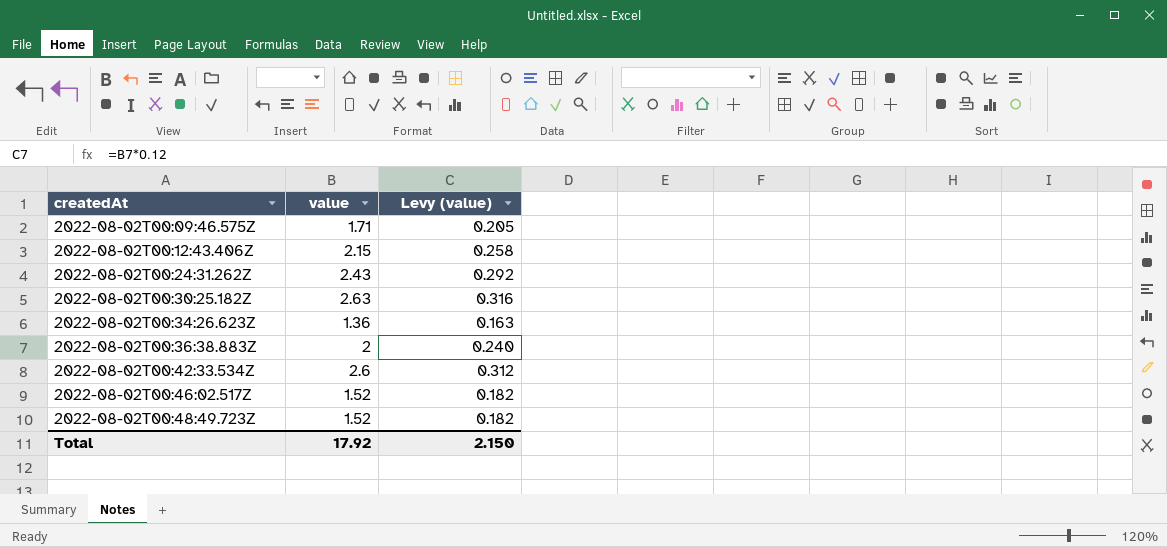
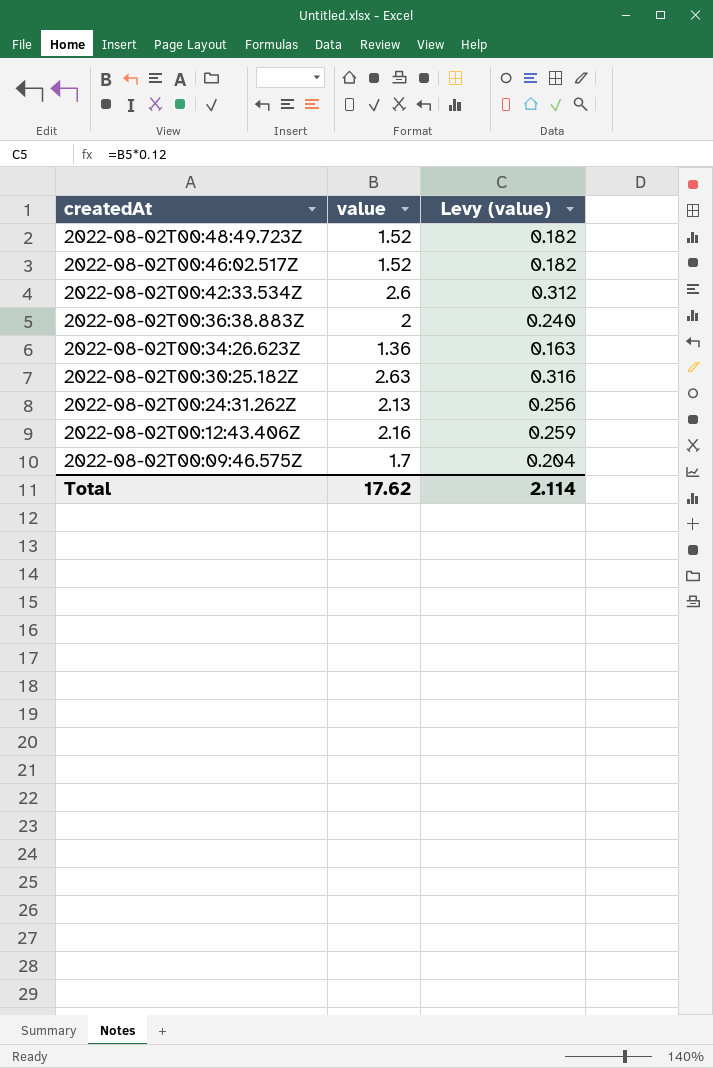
row order: createdAt ascending -> createdAt descending
2022-08-02T00:24:31.262Z | value: 2.43 -> 2.13
2022-08-02T00:24:31.262Z | Levy (value): 0.292 -> 0.256
2022-08-02T00:12:43.406Z | value: 2.15 -> 2.16
2022-08-02T00:12:43.406Z | Levy (value): 0.258 -> 0.259
2022-08-02T00:09:46.575Z | value: 1.71 -> 1.7
2022-08-02T00:09:46.575Z | Levy (value): 0.205 -> 0.204
Total | value: 17.92 -> 17.62
Total | Levy (value): 2.150 -> 2.114

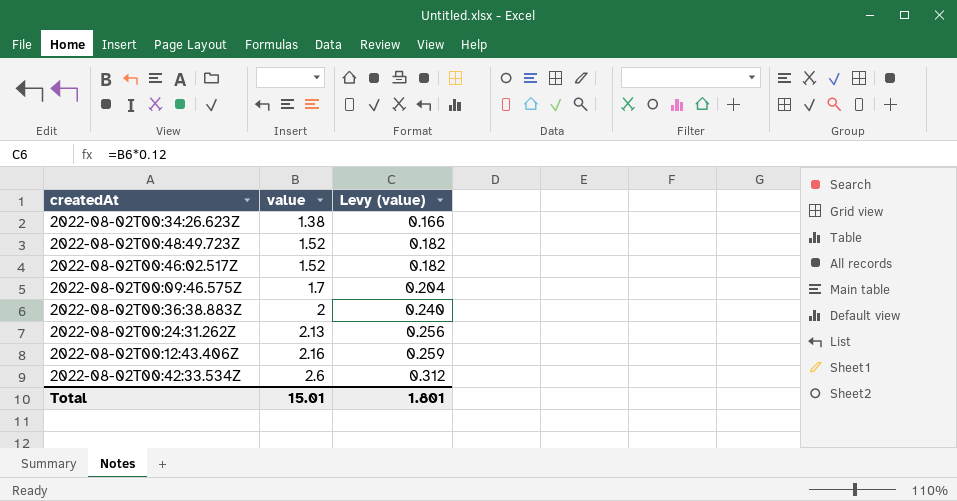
row order: createdAt descending -> value ascending
row 2022-08-02T00:30:25.182Z: 2.63 | 0.316 -> none
2022-08-02T00:34:26.623Z | value: 1.36 -> 1.38
2022-08-02T00:34:26.623Z | Levy (value): 0.163 -> 0.166
Total | value: 17.62 -> 15.01
Total | Levy (value): 2.114 -> 1.801

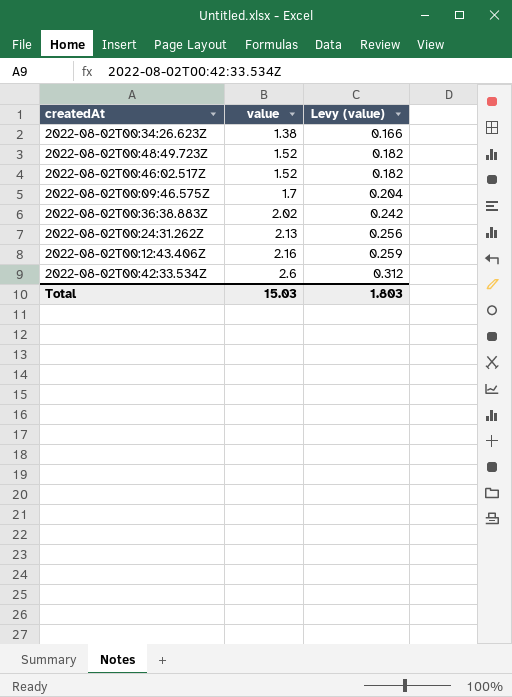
2022-08-02T00:36:38.883Z | value: 2 -> 2.02
2022-08-02T00:36:38.883Z | Levy (value): 0.240 -> 0.242
Total | value: 15.01 -> 15.03
Total | Levy (value): 1.801 -> 1.803

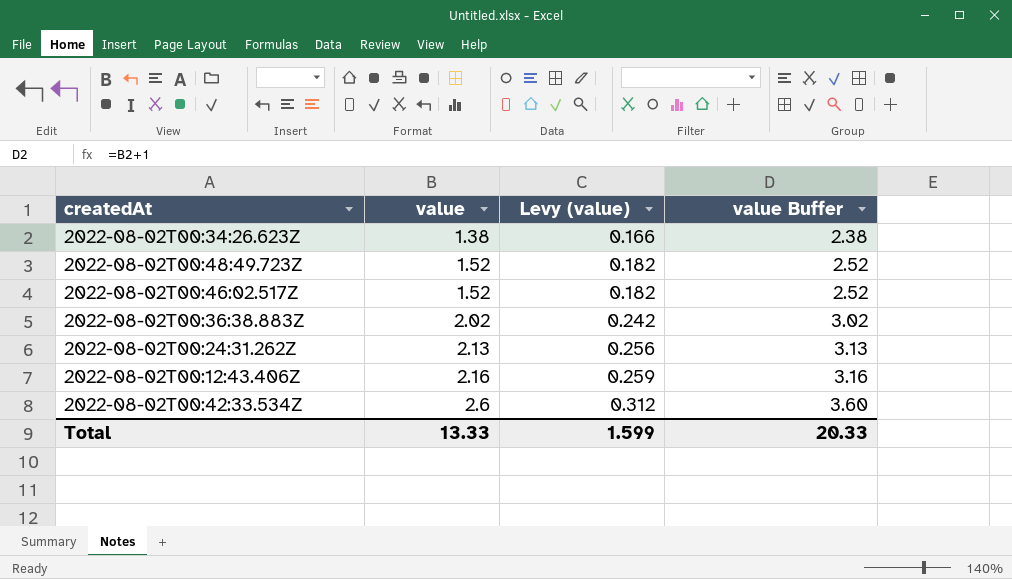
column value Buffer | formula: none -> [value] + 1
row 2022-08-02T00:09:46.575Z: 1.7 | 0.204 -> none
Total | value: 15.03 -> 13.33
Total | Levy (value): 1.803 -> 1.599

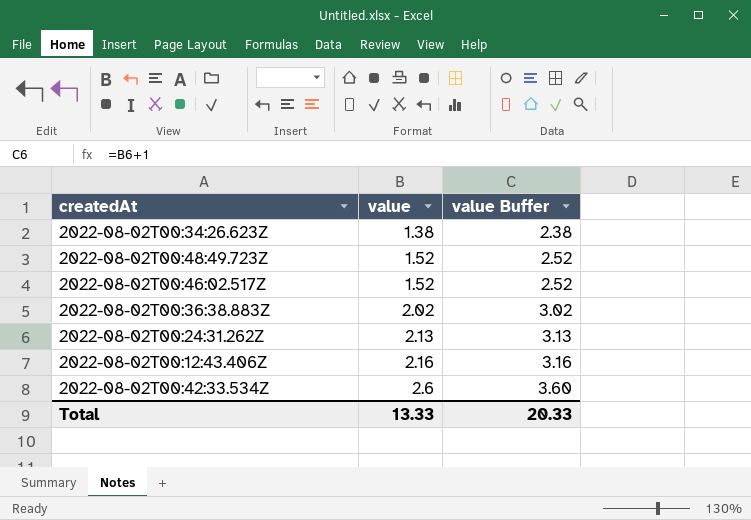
column Levy (value) | formula: [value] * 0.12 -> none

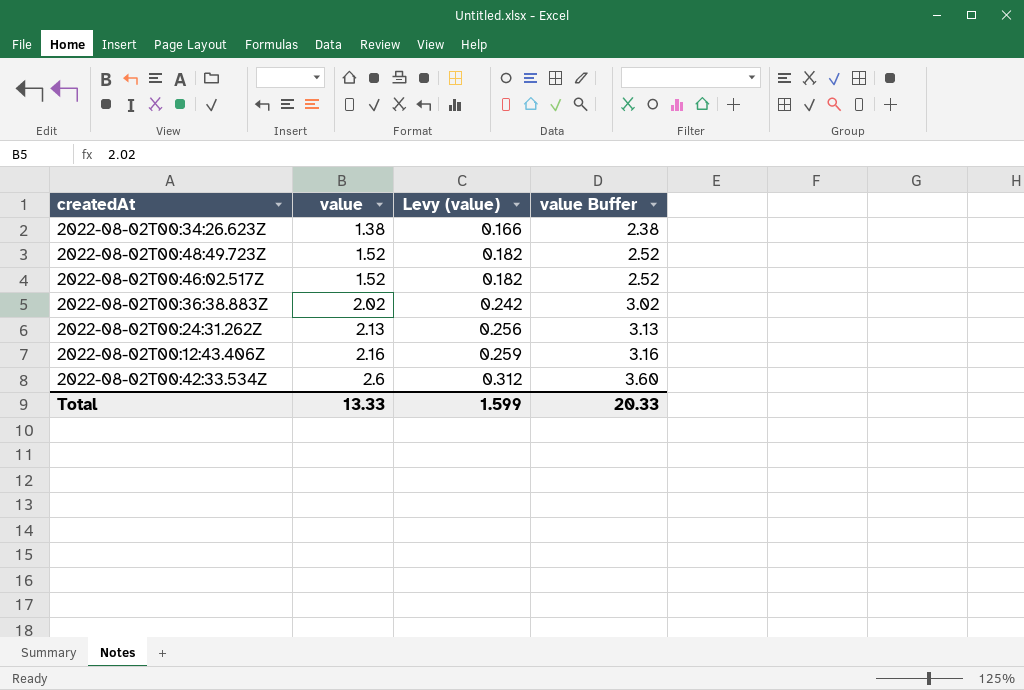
column Levy (value) | formula: none -> [value] * 0.12

